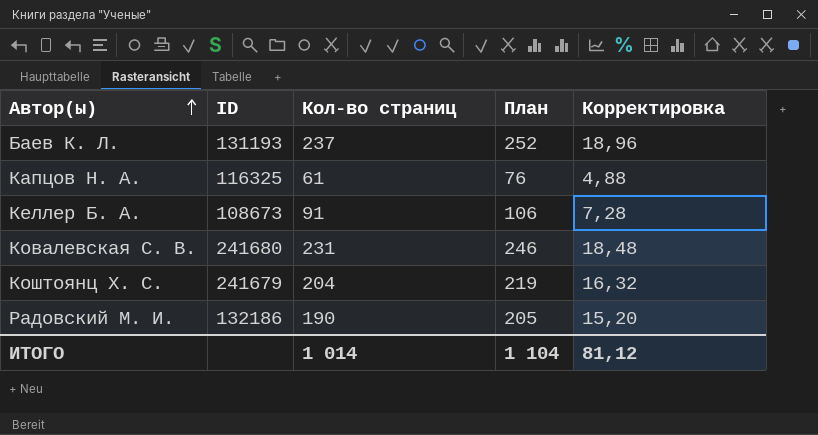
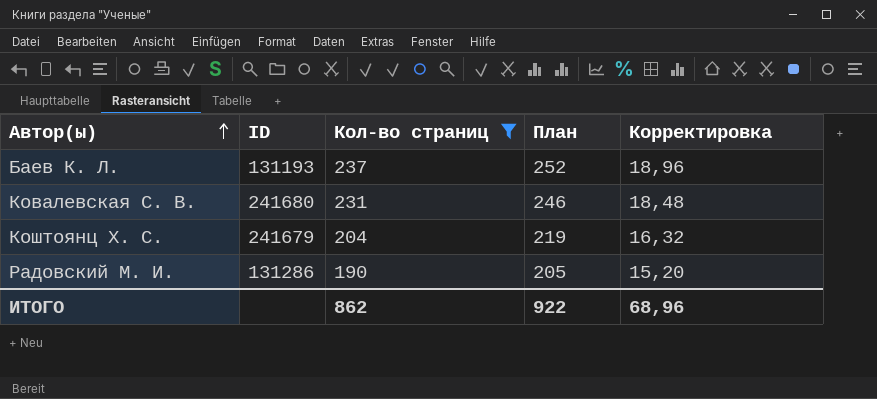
filter: none -> Кол-во страниц >= 190
Радовский М. И. | ID: 132186 -> 131286
ИТОГО | Кол-во страниц: 1 014 -> 862
ИТОГО | План: 1 104 -> 922
ИТОГО | Корректировка: 81,12 -> 68,96

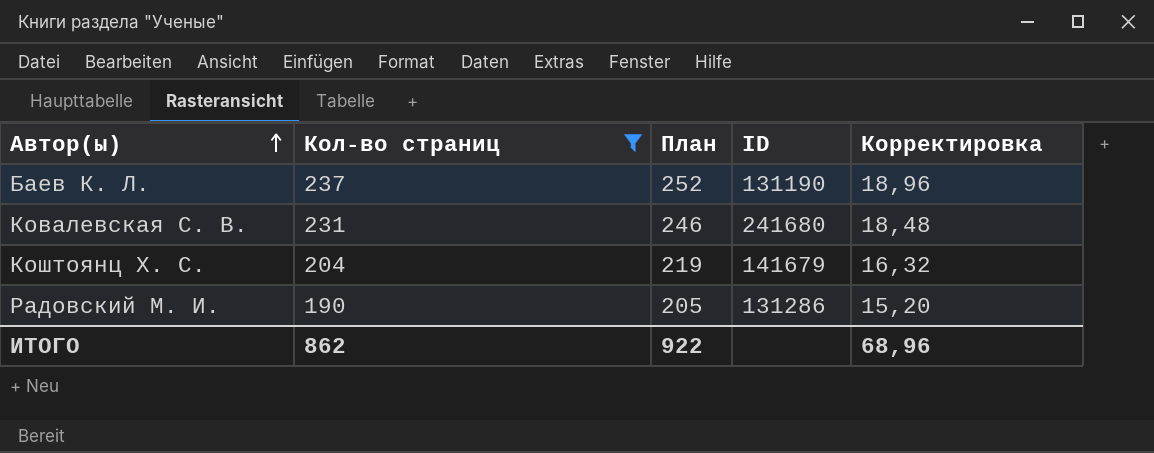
column ID | position: 2 -> 4
Баев К. Л. | ID: 131193 -> 131190
Коштоянц Х. С. | ID: 241679 -> 141679

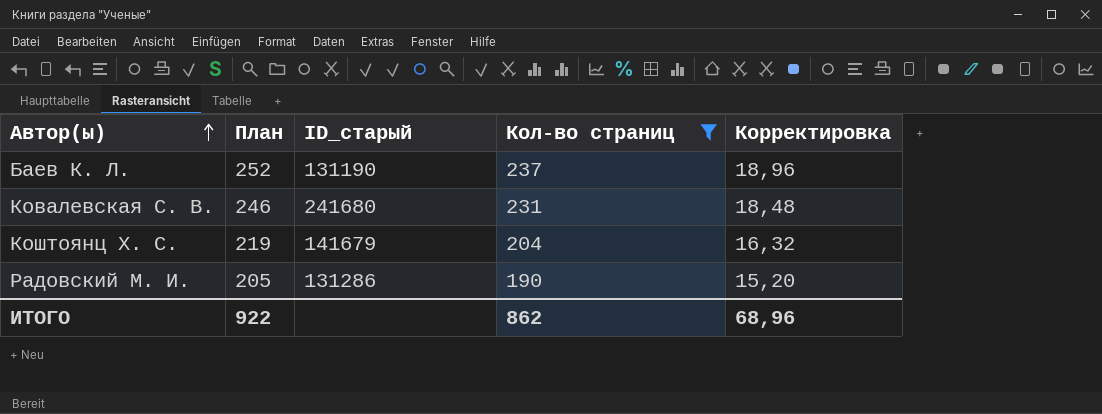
column name: ID -> ID_старый
column Кол-во страниц | position: 2 -> 4

